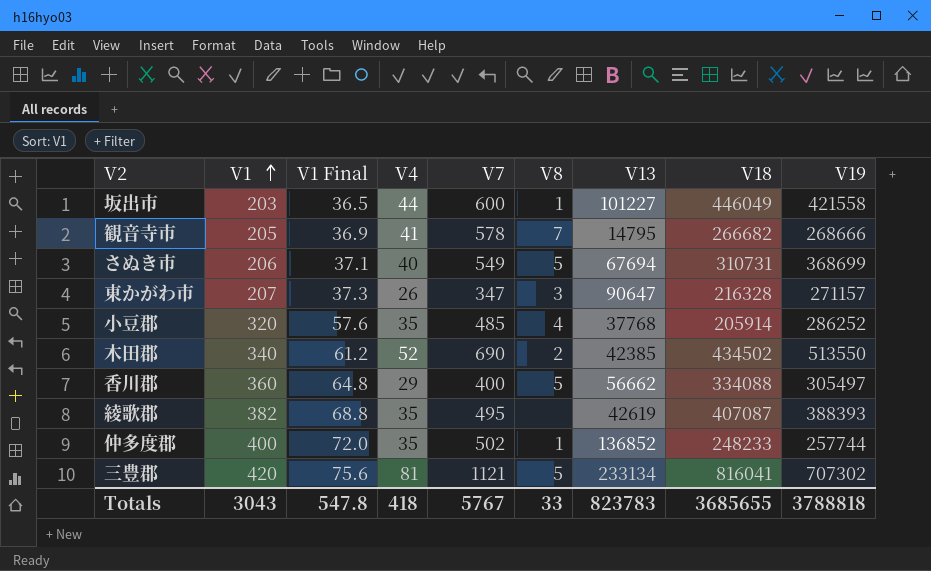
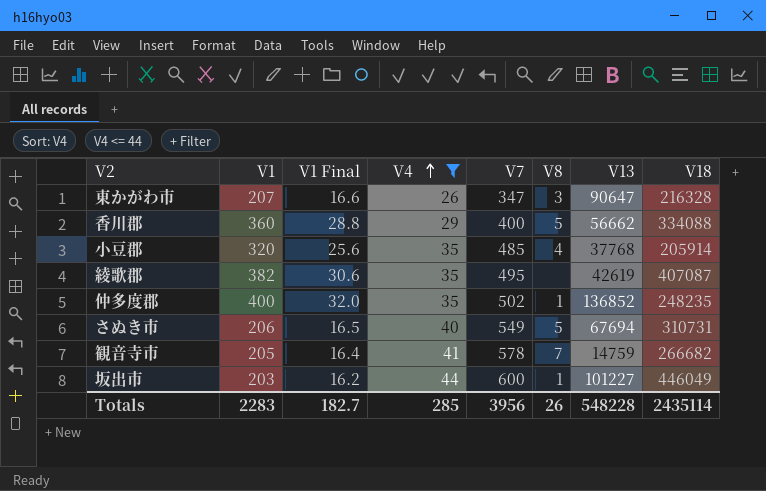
filter: none -> V4 <= 44
row order: V1 ascending -> V4 ascending
column V19 | position: 9 -> none
column V1 Final | formula: [V1] * 0.18 -> [V1] * 0.08
仲多度郡 | V18: 248233 -> 248235
観音寺市 | V13: 14795 -> 14759
Totals | V1: 3043 -> 2283
Totals | V1 Final: 547.8 -> 182.7
Totals | V4: 418 -> 285
Totals | V7: 5767 -> 3956
Totals | V8: 33 -> 26
Totals | V13: 823783 -> 548228
Totals | V18: 3685655 -> 2435114

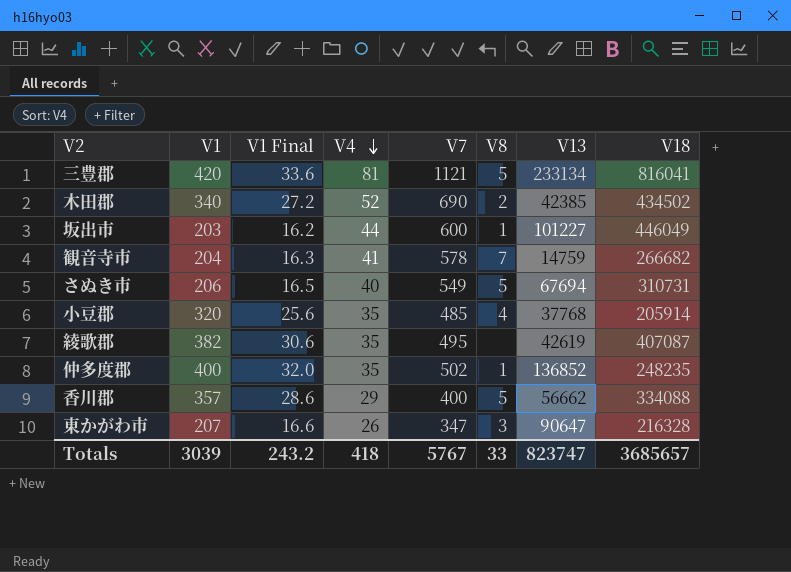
filter: V4 <= 44 -> none
row order: V4 ascending -> V4 descending
観音寺市 | V1: 205 -> 204
観音寺市 | V1 Final: 16.4 -> 16.3
香川郡 | V1: 360 -> 357
香川郡 | V1 Final: 28.8 -> 28.6
Totals | V1: 2283 -> 3039
Totals | V1 Final: 182.7 -> 243.2
Totals | V4: 285 -> 418
Totals | V7: 3956 -> 5767
Totals | V8: 26 -> 33
Totals | V13: 548228 -> 823747
Totals | V18: 2435114 -> 3685657

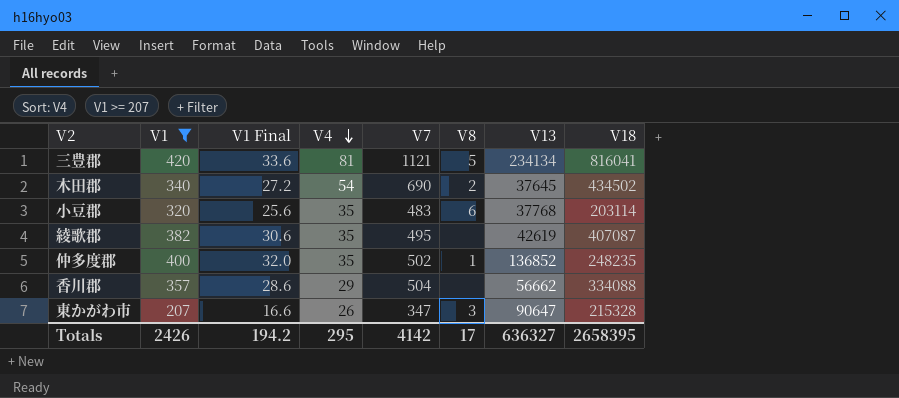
filter: none -> V1 >= 207
三豊郡 | V13: 233134 -> 234134
木田郡 | V4: 52 -> 54
木田郡 | V13: 42385 -> 37645
小豆郡 | V7: 485 -> 483
小豆郡 | V8: 4 -> 6
小豆郡 | V18: 205914 -> 203114
香川郡 | V7: 400 -> 504
香川郡 | V8: 5 -> none
東かがわ市 | V18: 216328 -> 215328
Totals | V1: 3039 -> 2426
Totals | V1 Final: 243.2 -> 194.2
Totals | V4: 418 -> 295
Totals | V7: 5767 -> 4142
Totals | V8: 33 -> 17
Totals | V13: 823747 -> 636327
Totals | V18: 3685657 -> 2658395

